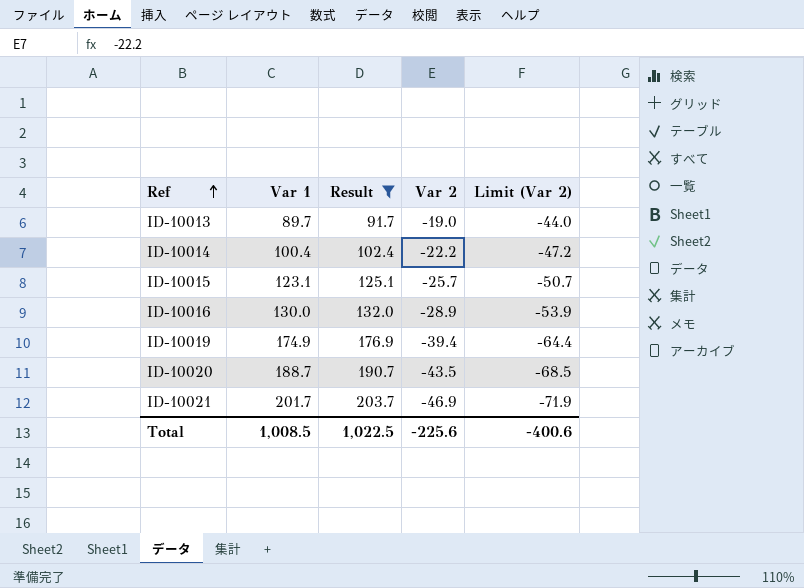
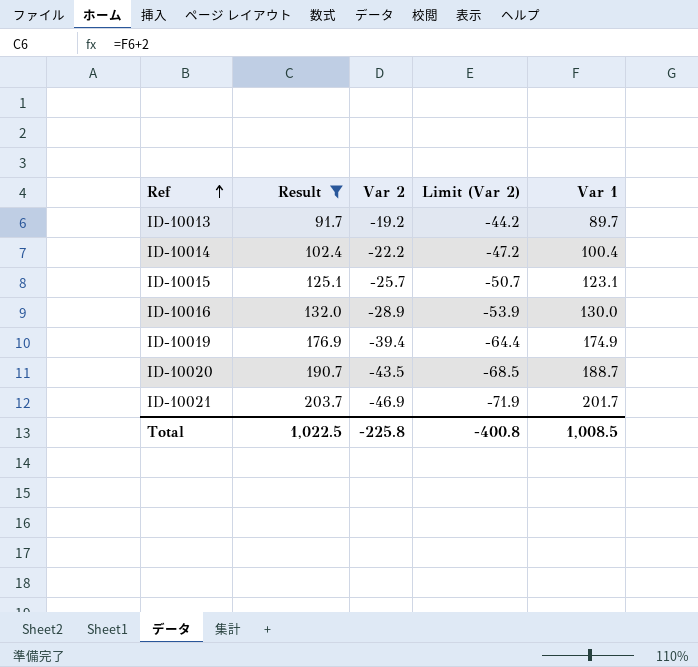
column Var 1 | position: 2 -> 5
ID-10013 | Var 2: -19.0 -> -19.2
ID-10013 | Limit (Var 2): -44.0 -> -44.2
Total | Var 2: -225.6 -> -225.8
Total | Limit (Var 2): -400.6 -> -400.8

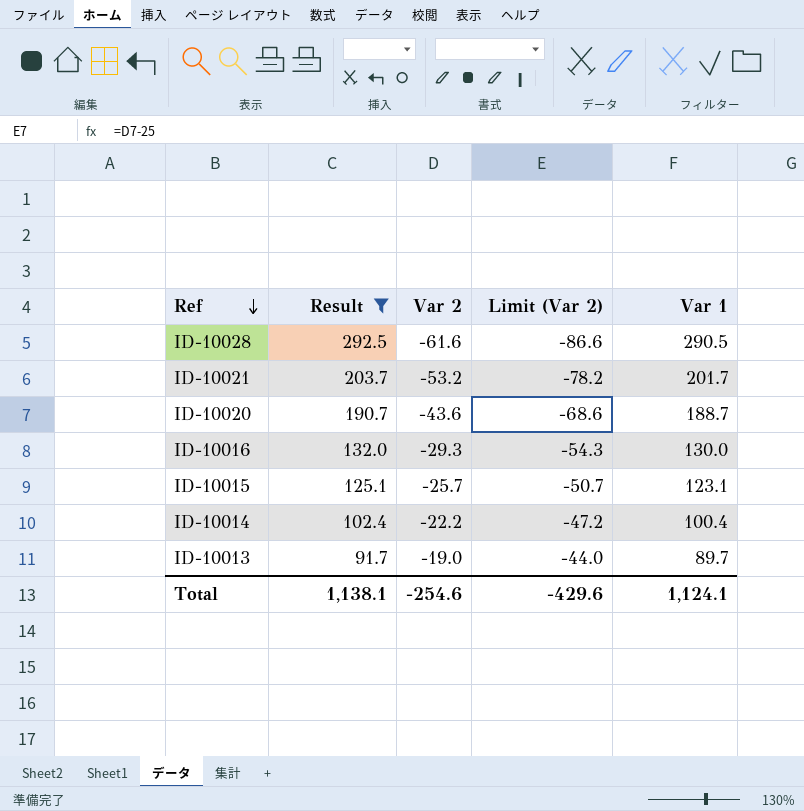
row order: Ref ascending -> Ref descending
row ID-10019: 176.9 | -39.4 | -64.4 | 174.9 -> none
row ID-10028: none -> 292.5 | -61.6 | -86.6 | 290.5
ID-10021 | Var 2: -46.9 -> -53.2
ID-10021 | Limit (Var 2): -71.9 -> -78.2
ID-10020 | Var 2: -43.5 -> -43.6
ID-10020 | Limit (Var 2): -68.5 -> -68.6
ID-10016 | Var 2: -28.9 -> -29.3
ID-10016 | Limit (Var 2): -53.9 -> -54.3
ID-10013 | Var 2: -19.2 -> -19.0
ID-10013 | Limit (Var 2): -44.2 -> -44.0
Total | Result: 1,022.5 -> 1,138.1
Total | Var 2: -225.8 -> -254.6
Total | Limit (Var 2): -400.8 -> -429.6
Total | Var 1: 1,008.5 -> 1,124.1

